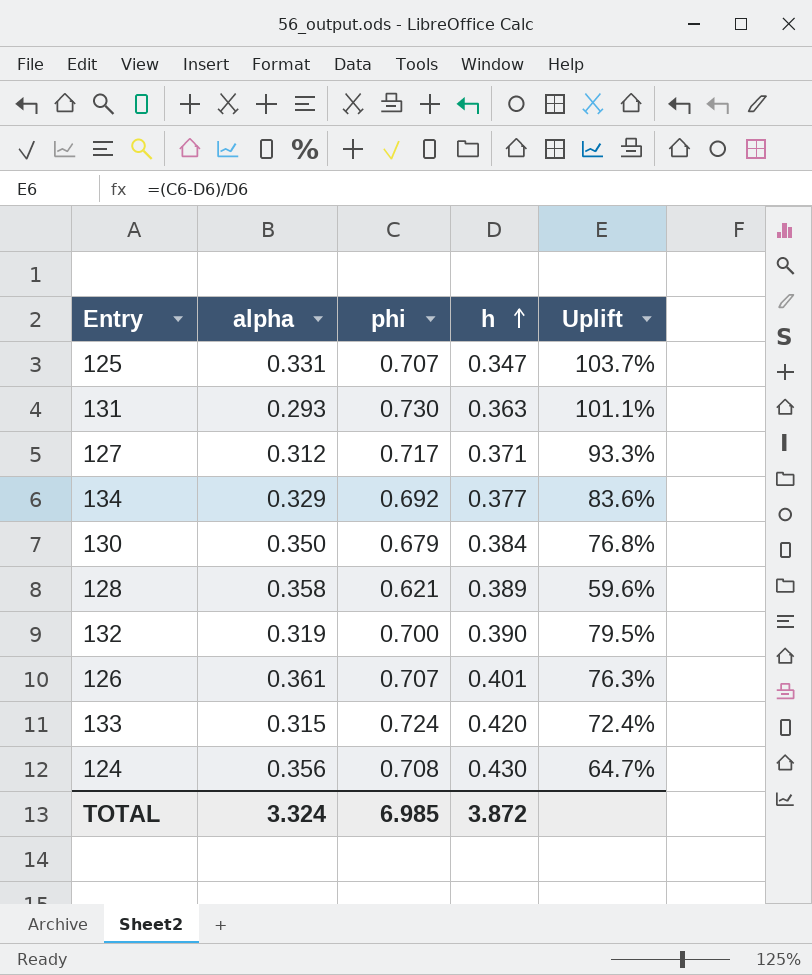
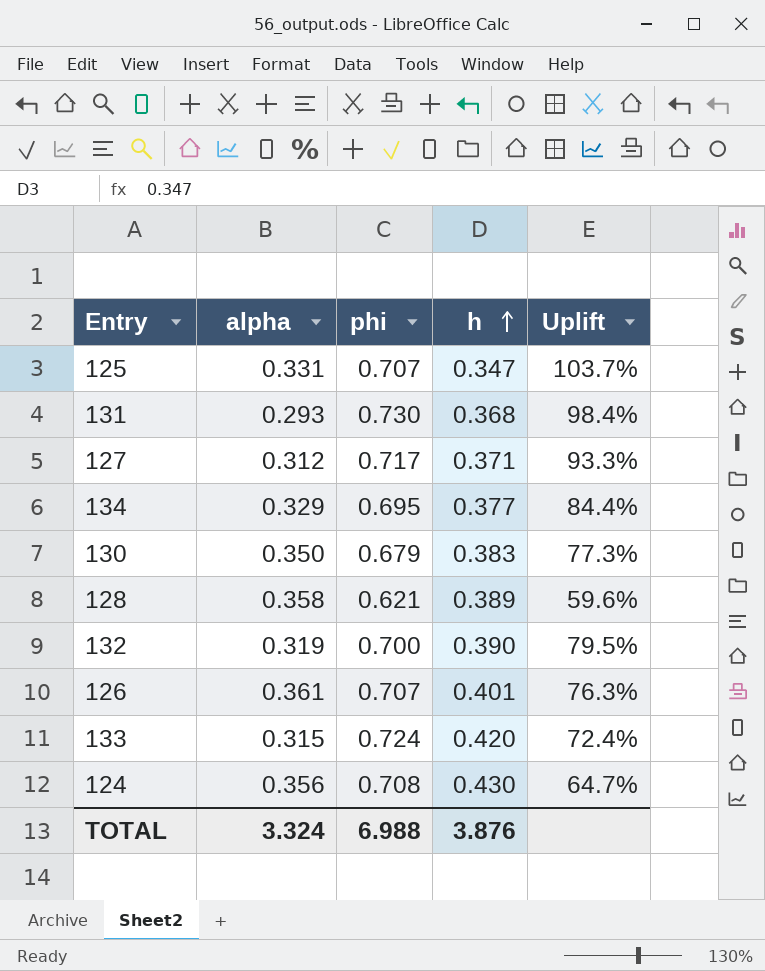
131 | h: 0.363 -> 0.368
131 | Uplift: 101.1% -> 98.4%
134 | phi: 0.692 -> 0.695
134 | Uplift: 83.6% -> 84.4%
130 | h: 0.384 -> 0.383
130 | Uplift: 76.8% -> 77.3%
TOTAL | phi: 6.985 -> 6.988
TOTAL | h: 3.872 -> 3.876

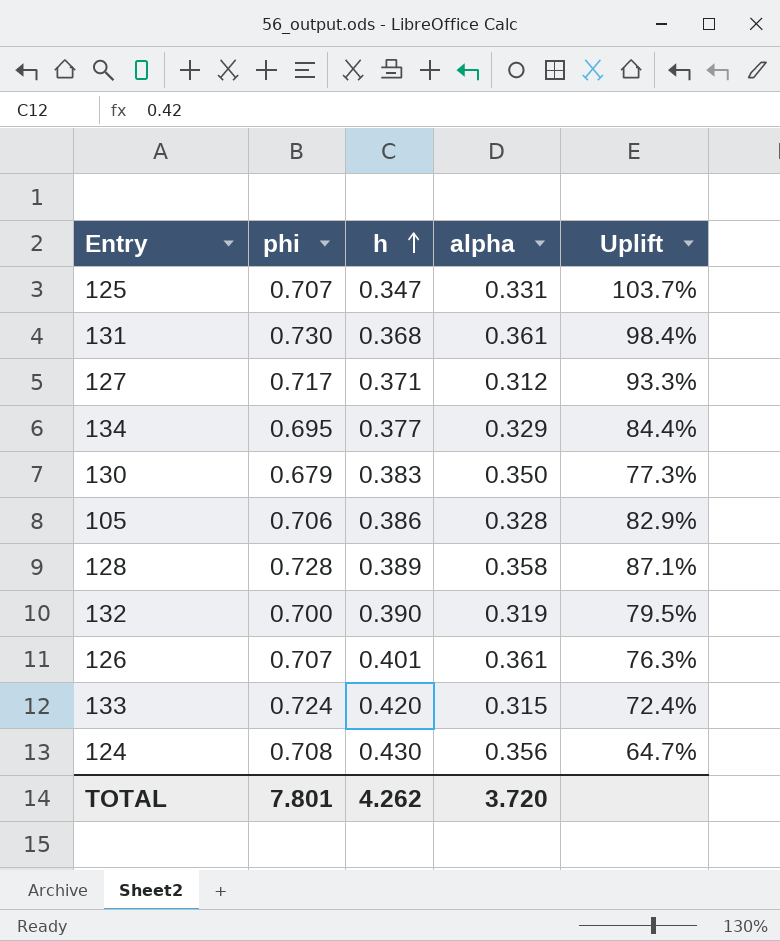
column alpha | position: 2 -> 4
131 | alpha: 0.293 -> 0.361
row 105: none -> 0.706 | 0.386 | 0.328 | 82.9%
128 | phi: 0.621 -> 0.728
128 | Uplift: 59.6% -> 87.1%
TOTAL | phi: 6.988 -> 7.801
TOTAL | h: 3.876 -> 4.262
TOTAL | alpha: 3.324 -> 3.720

